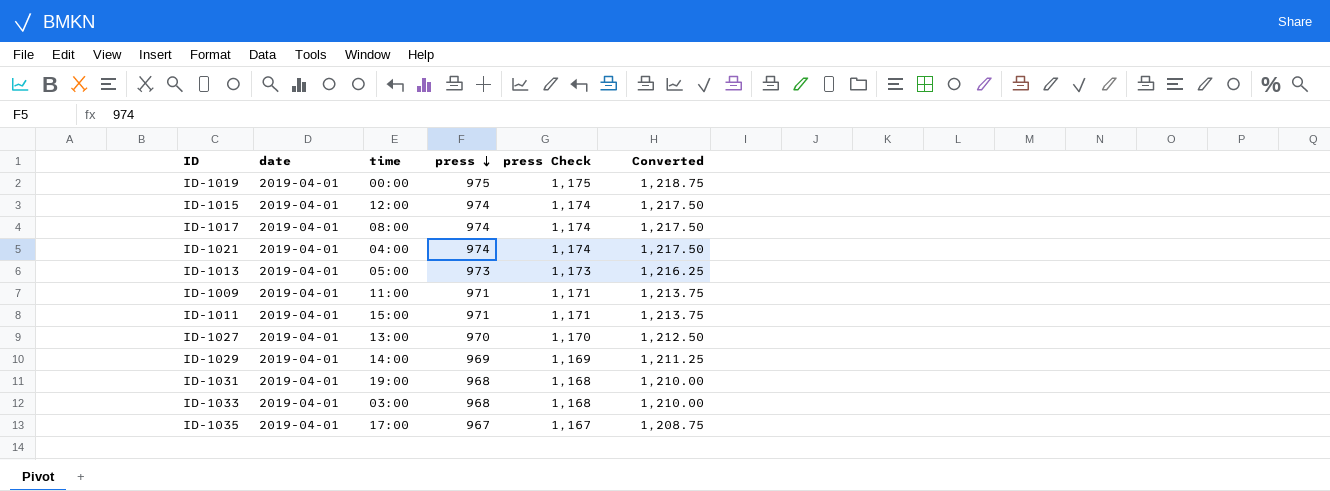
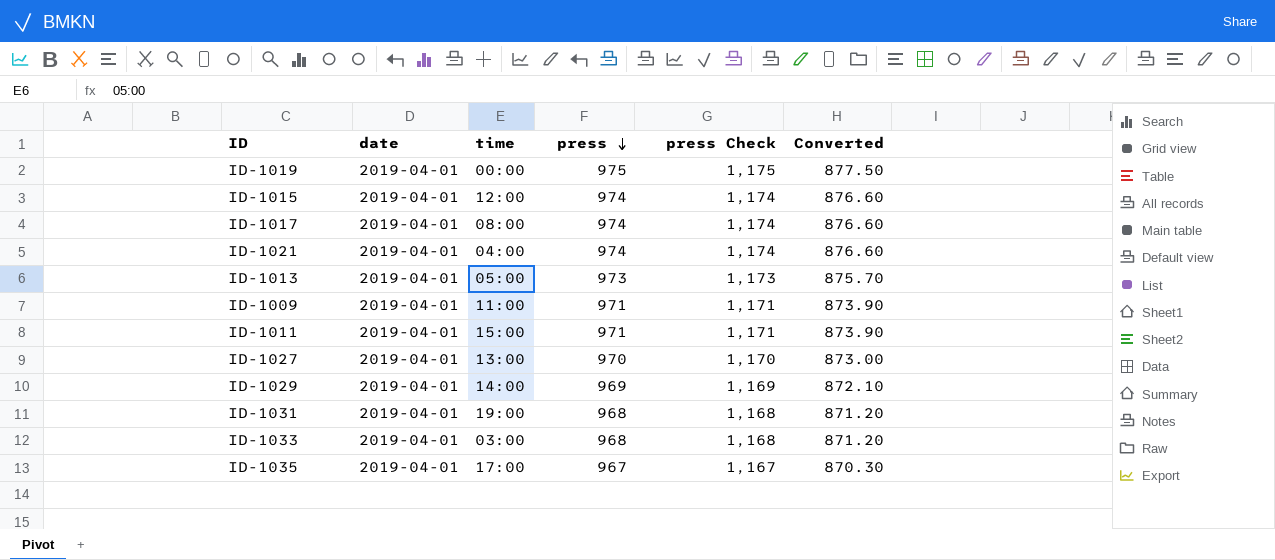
column Converted | formula: [press] * 1.25 -> [press] * 0.9

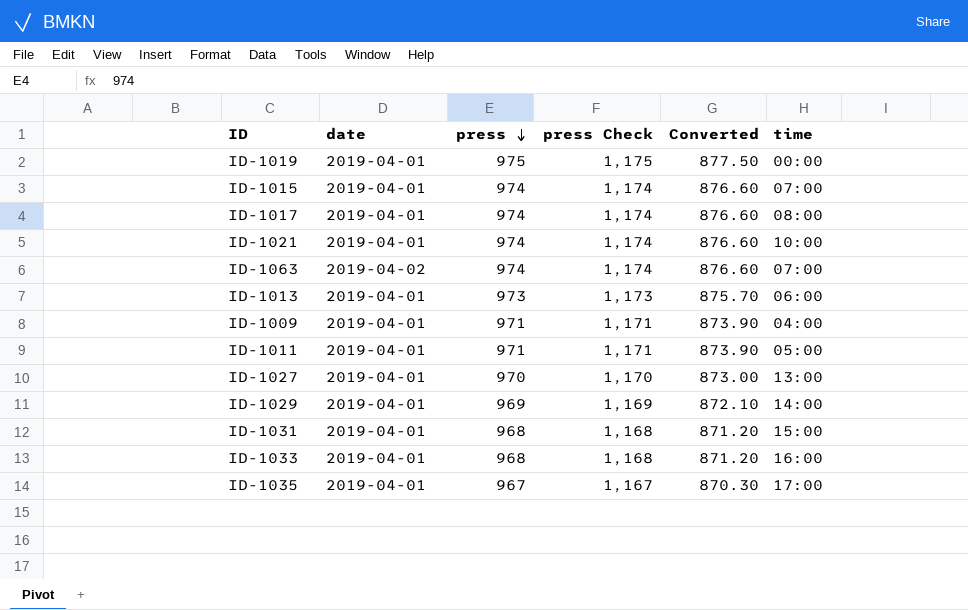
column time | position: 3 -> 6
ID-1015 | time: 12:00 -> 07:00
ID-1021 | time: 04:00 -> 10:00
row ID-1063: none -> 2019-04-02 | 974 | 1,174 | 876.60 | 07:00
ID-1013 | time: 05:00 -> 06:00
ID-1009 | time: 11:00 -> 04:00
ID-1011 | time: 15:00 -> 05:00
ID-1031 | time: 19:00 -> 15:00
ID-1033 | time: 03:00 -> 16:00

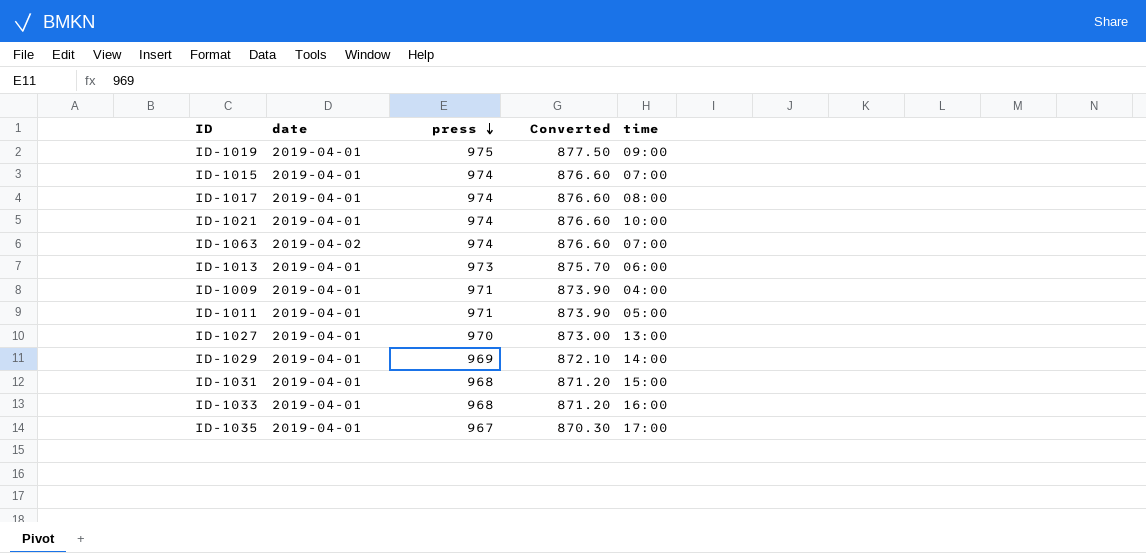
column press Check | formula: [press] + 200 -> none
ID-1019 | time: 00:00 -> 09:00

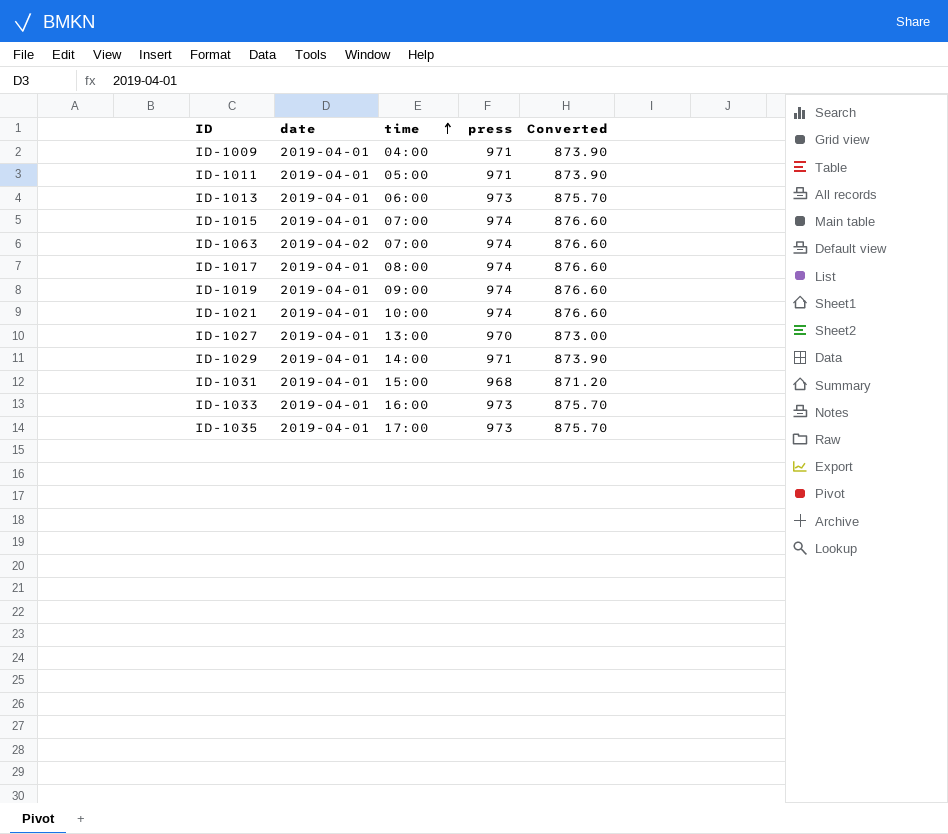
row order: press descending -> time ascending
column time | position: 5 -> 3
ID-1019 | press: 975 -> 974
ID-1019 | Converted: 877.50 -> 876.60
ID-1029 | press: 969 -> 971
ID-1029 | Converted: 872.10 -> 873.90
ID-1033 | press: 968 -> 973
ID-1033 | Converted: 871.20 -> 875.70
ID-1035 | press: 967 -> 973
ID-1035 | Converted: 870.30 -> 875.70

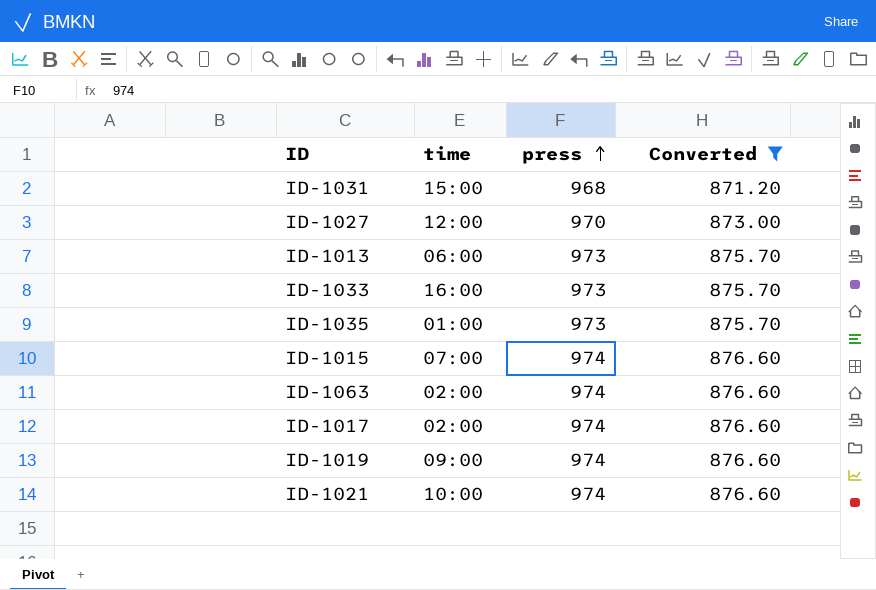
filter: none -> Converted != 873.90
row order: time ascending -> press ascending
column date | position: 2 -> none
ID-1027 | time: 13:00 -> 12:00
ID-1035 | time: 17:00 -> 01:00
ID-1063 | time: 07:00 -> 02:00
ID-1017 | time: 08:00 -> 02:00

